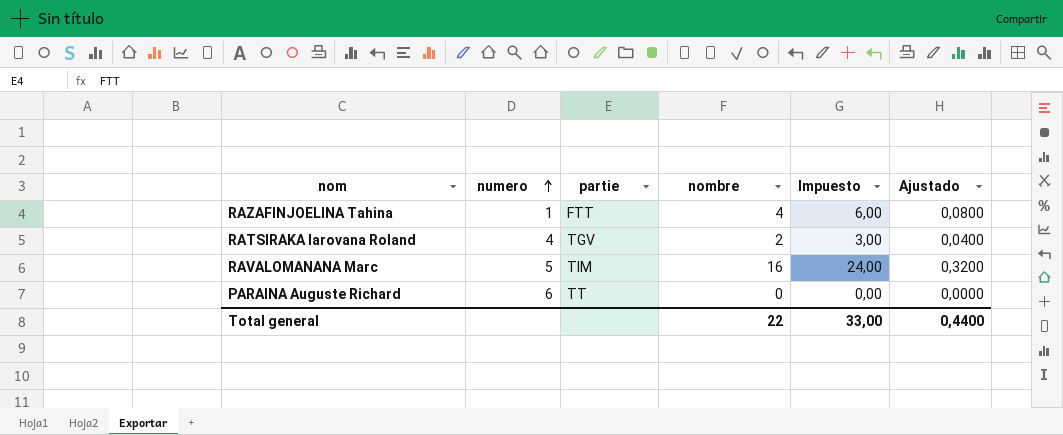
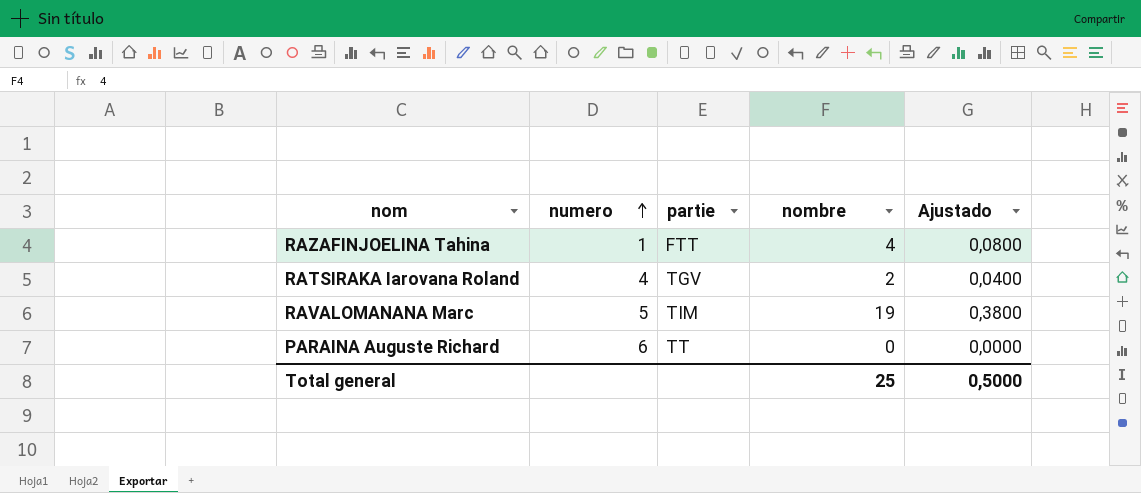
column Impuesto | formula: [nombre] * 1,5 -> none
RAVALOMANANA Marc | nombre: 16 -> 19
RAVALOMANANA Marc | Ajustado: 0,3200 -> 0,3800
Total general | nombre: 22 -> 25
Total general | Ajustado: 0,4400 -> 0,5000

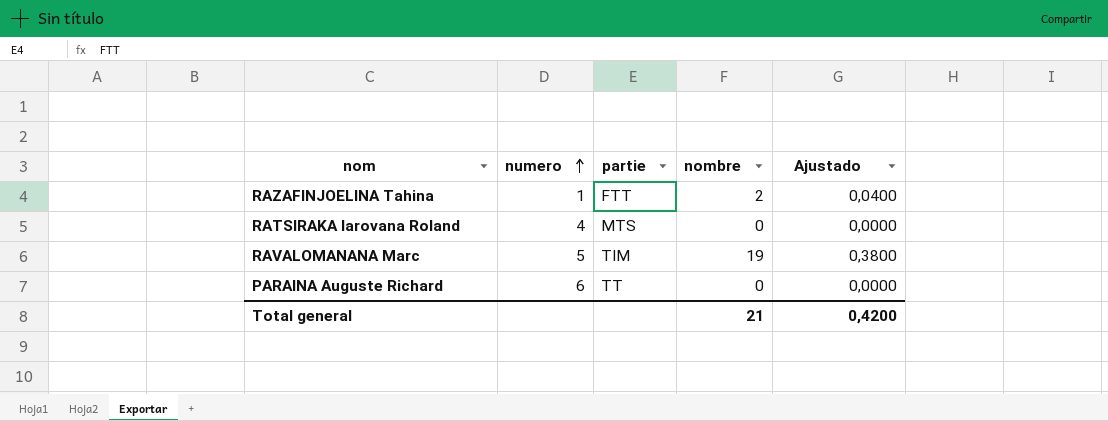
RAZAFINJOELINA Tahina | nombre: 4 -> 2
RAZAFINJOELINA Tahina | Ajustado: 0,0800 -> 0,0400
RATSIRAKA Iarovana Roland | partie: TGV -> MTS
RATSIRAKA Iarovana Roland | nombre: 2 -> 0
RATSIRAKA Iarovana Roland | Ajustado: 0,0400 -> 0,0000
Total general | nombre: 25 -> 21
Total general | Ajustado: 0,5000 -> 0,4200

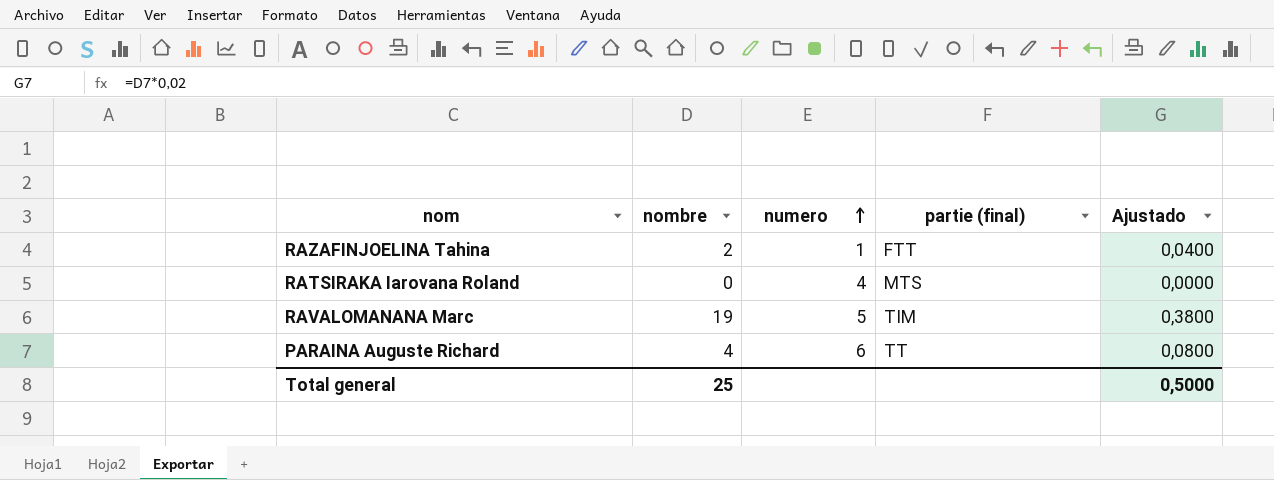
column nombre | position: 4 -> 2
column name: partie -> partie (final)
PARAINA Auguste Richard | nombre: 0 -> 4
PARAINA Auguste Richard | Ajustado: 0,0000 -> 0,0800
Total general | nombre: 21 -> 25
Total general | Ajustado: 0,4200 -> 0,5000

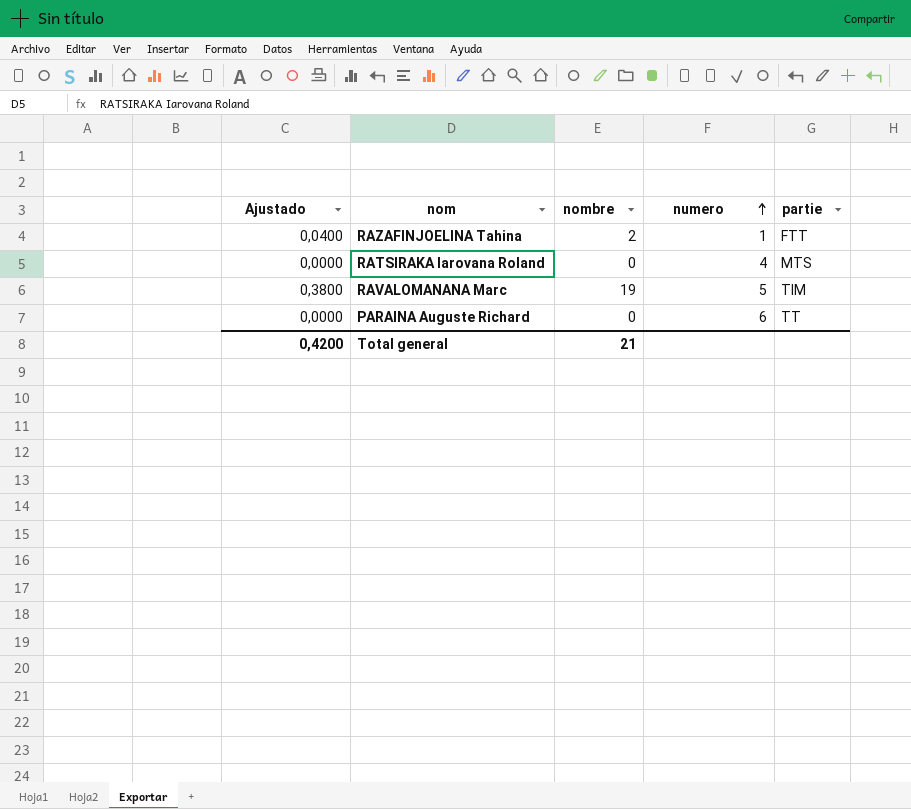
column Ajustado | position: 5 -> 1
column name: partie (final) -> partie
PARAINA Auguste Richard | Ajustado: 0,0800 -> 0,0000
PARAINA Auguste Richard | nombre: 4 -> 0
Total general | Ajustado: 0,5000 -> 0,4200
Total general | nombre: 25 -> 21

